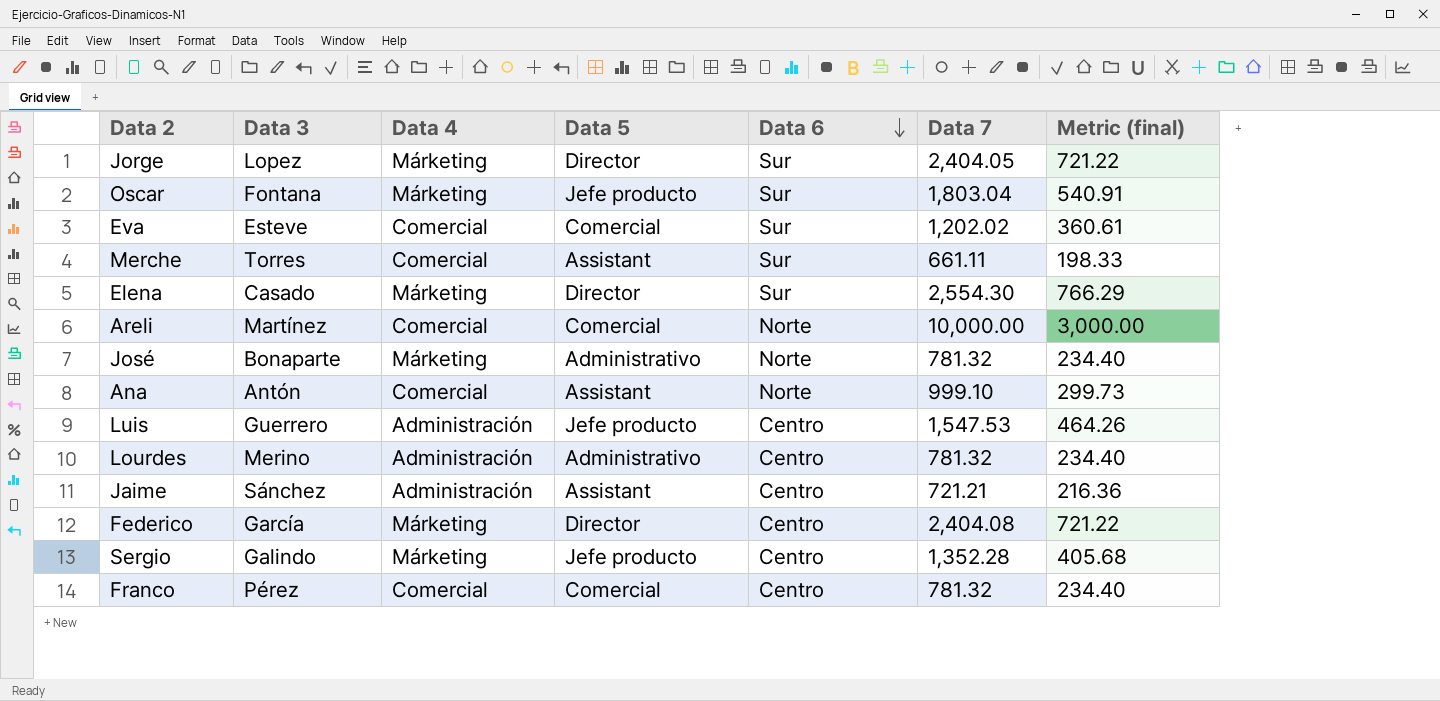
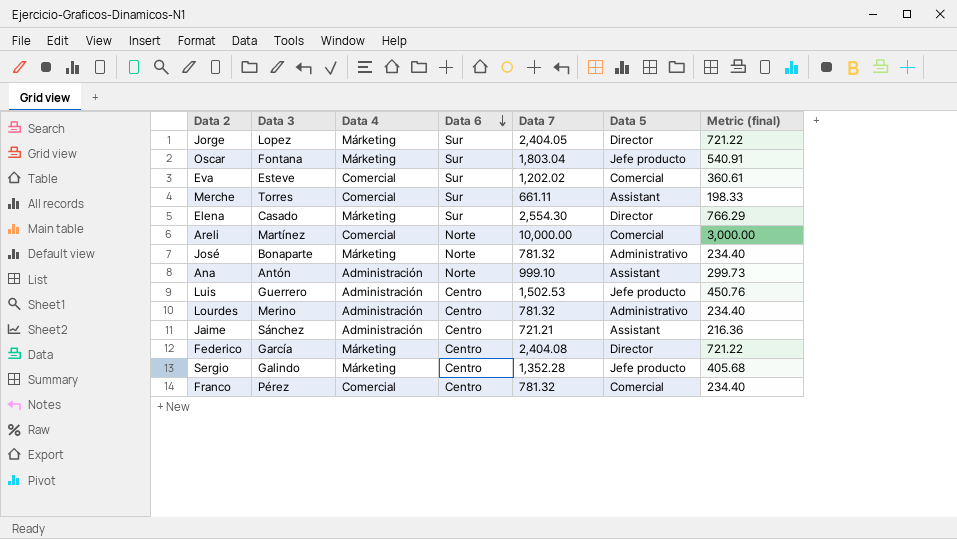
column Data 5 | position: 4 -> 6
Ana | Data 4: Comercial -> Administración
Luis | Data 7: 1,547.53 -> 1,502.53
Luis | Metric (final): 464.26 -> 450.76

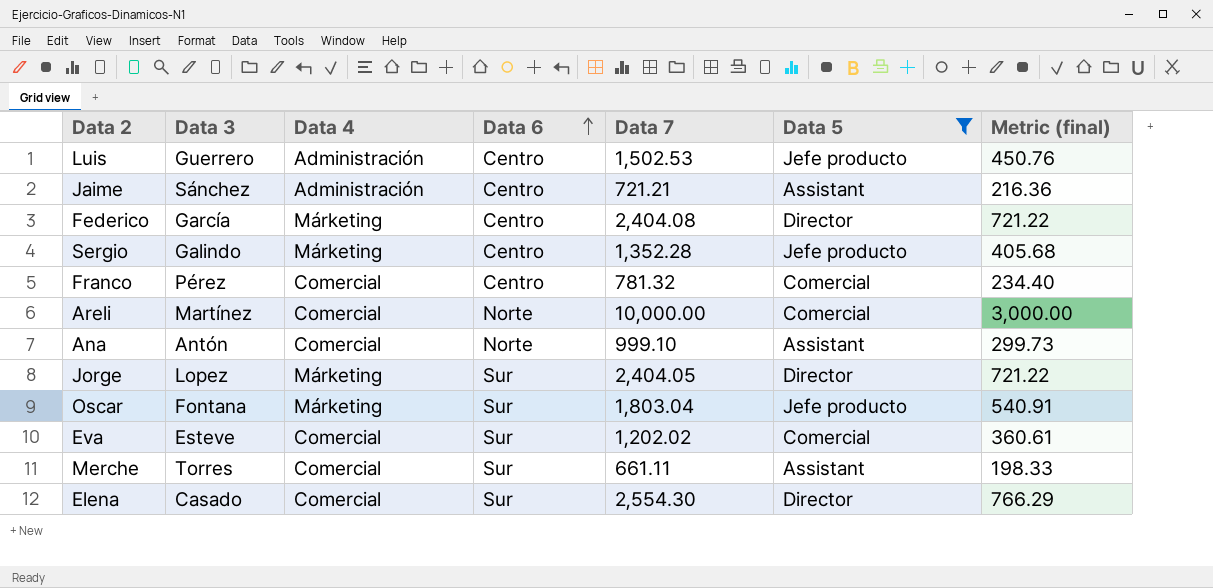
filter: none -> Data 5 != Administrativo
row order: Data 6 descending -> Data 6 ascending
Ana | Data 4: Administración -> Comercial
Elena | Data 4: Márketing -> Comercial

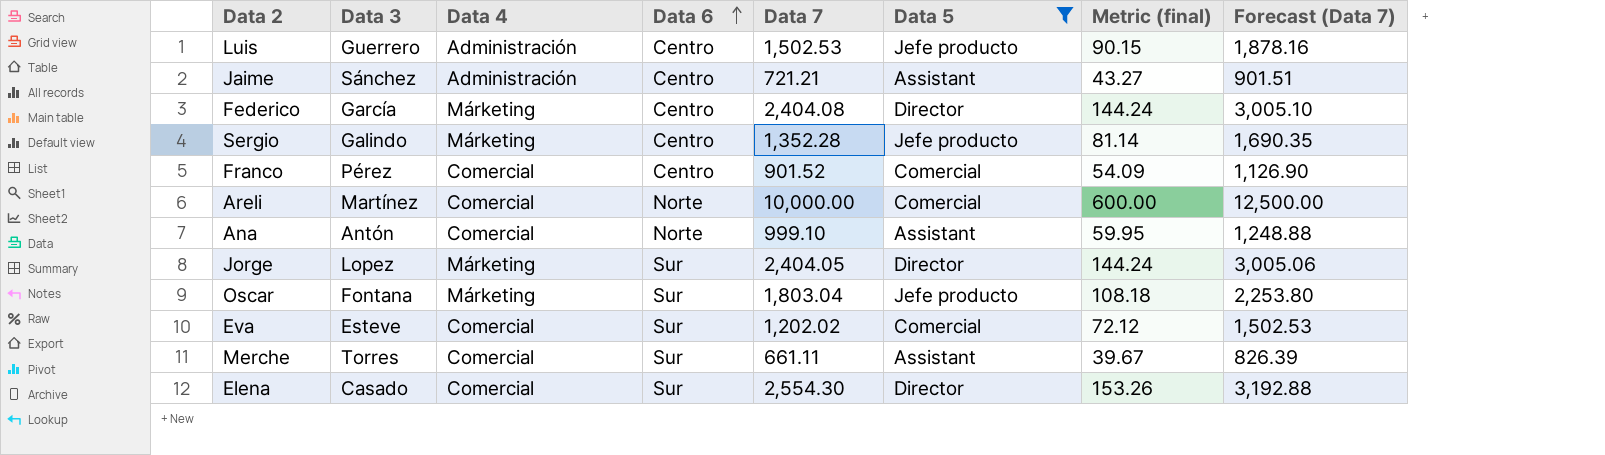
column Metric (final) | formula: [Data 7] * 0.3 -> [Data 7] * 0.06
column Forecast (Data 7) | formula: none -> [Data 7] * 1.25
Franco | Data 7: 781.32 -> 901.52

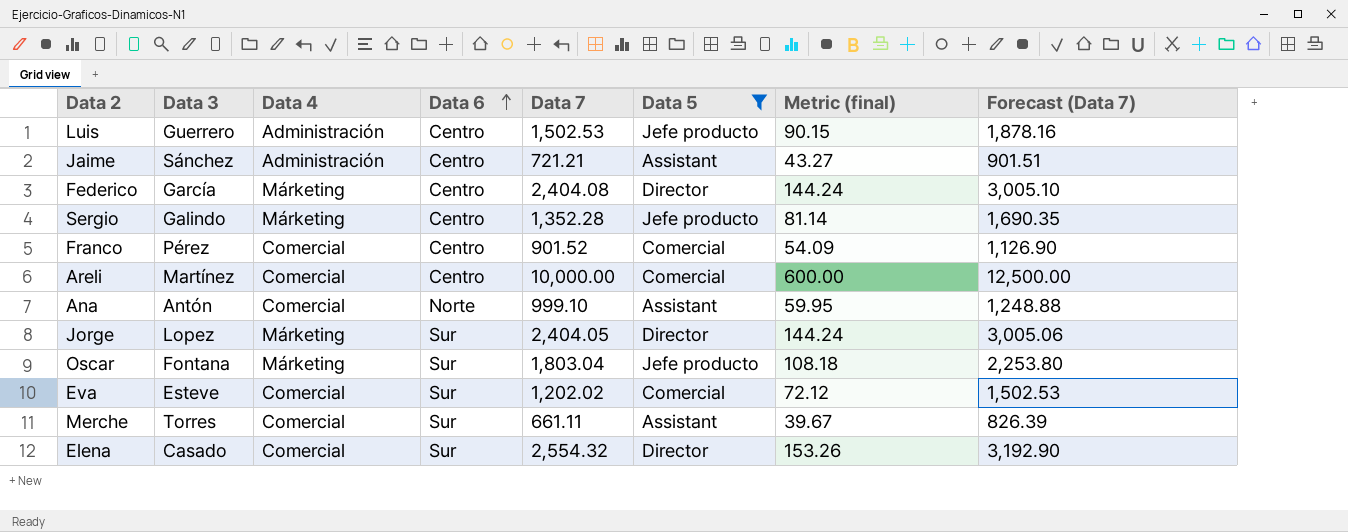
Areli | Data 6: Norte -> Centro
Elena | Data 7: 2,554.30 -> 2,554.32
Elena | Forecast (Data 7): 3,192.88 -> 3,192.90

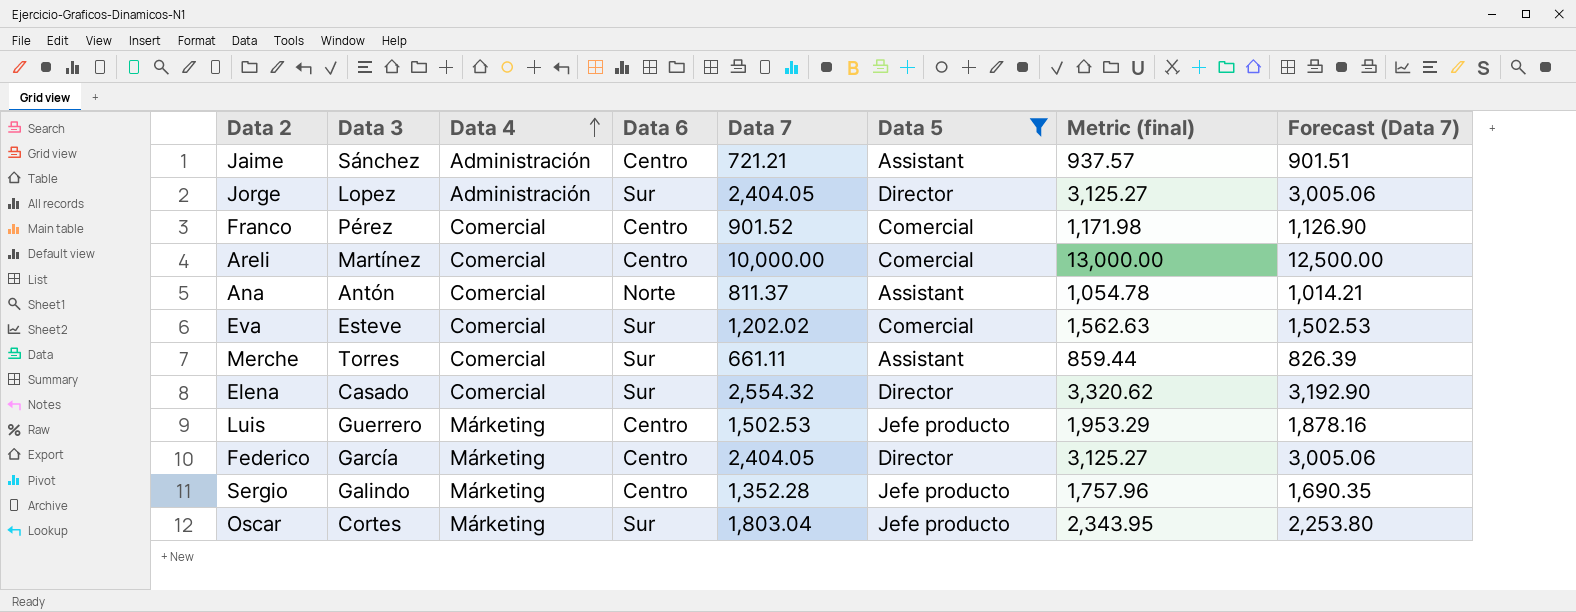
row order: Data 6 ascending -> Data 4 ascending
column Metric (final) | formula: [Data 7] * 0.06 -> [Data 7] * 1.3
Jorge | Data 4: Márketing -> Administración
Ana | Data 7: 999.10 -> 811.37
Ana | Forecast (Data 7): 1,248.88 -> 1,014.21
Luis | Data 4: Administración -> Márketing
Federico | Data 7: 2,404.08 -> 2,404.05
Federico | Forecast (Data 7): 3,005.10 -> 3,005.06
Oscar | Data 3: Fontana -> Cortes

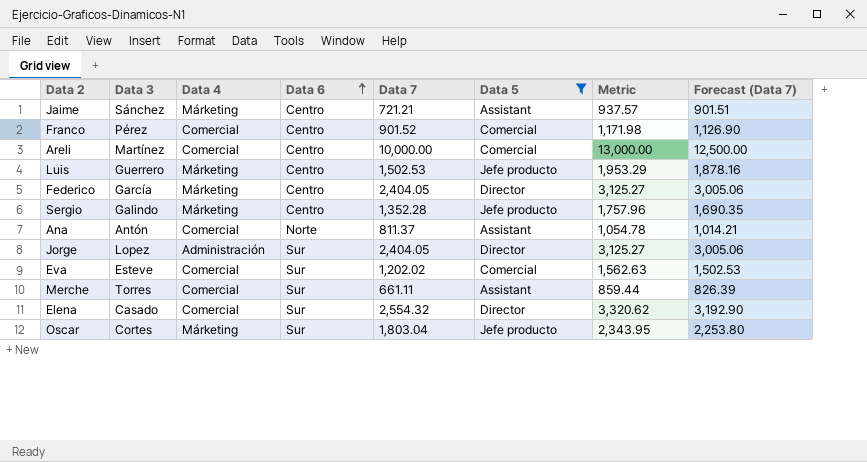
row order: Data 4 ascending -> Data 6 ascending
column name: Metric (final) -> Metric
Jaime | Data 4: Administración -> Márketing

